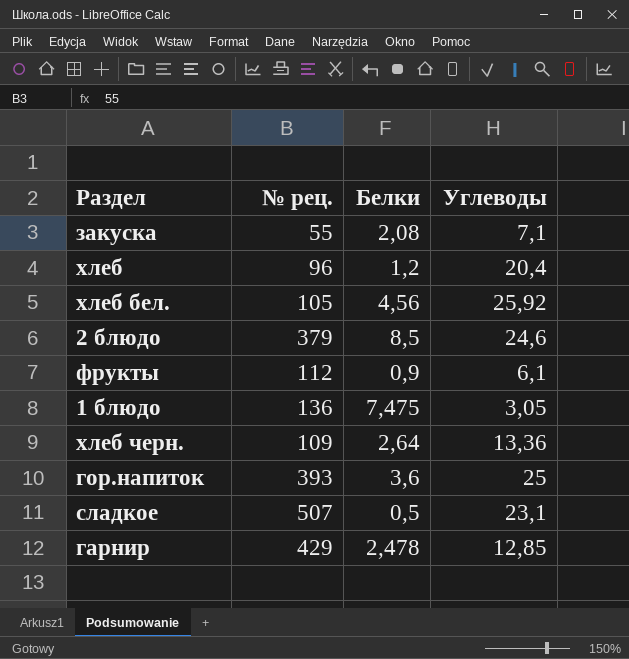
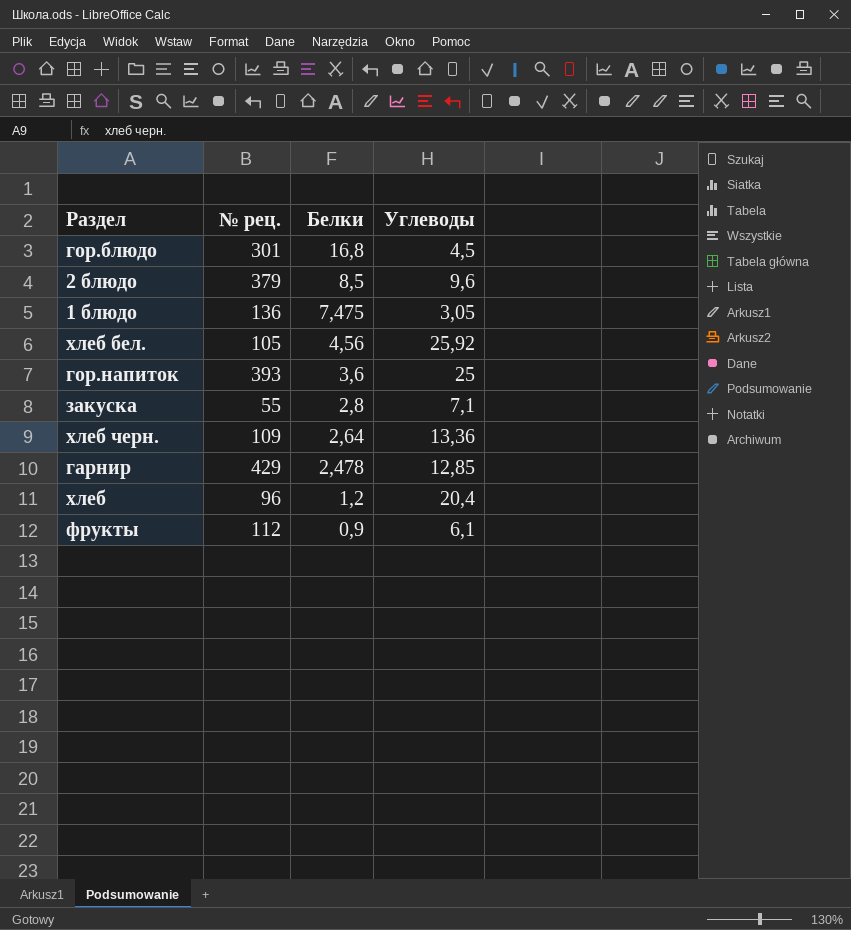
row order: none -> Белки descending
row сладкое: 507 | 0,5 | 23,1 -> none
row гор.блюдо: none -> 301 | 16,8 | 4,5
2 блюдо | Углеводы: 24,6 -> 9,6
закуска | Белки: 2,08 -> 2,8

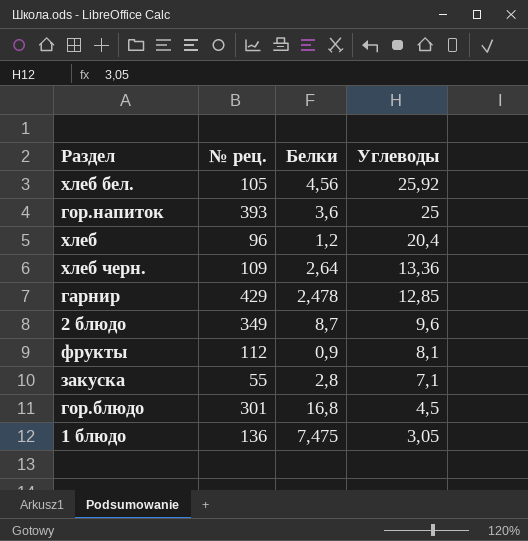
row order: Белки descending -> Углеводы descending
2 блюдо | № рец.: 379 -> 349
2 блюдо | Белки: 8,5 -> 8,7
фрукты | Углеводы: 6,1 -> 8,1

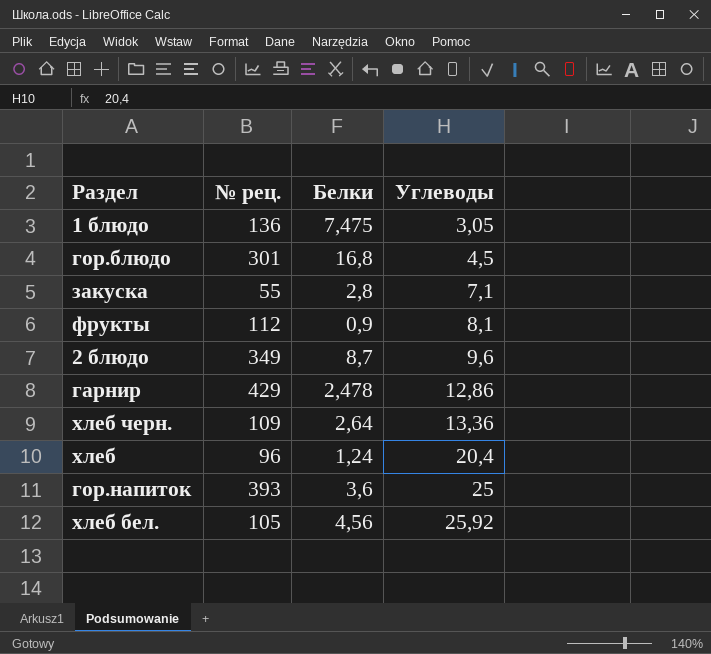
row order: Углеводы descending -> Углеводы ascending
гарнир | Углеводы: 12,85 -> 12,86
хлеб | Белки: 1,2 -> 1,24

